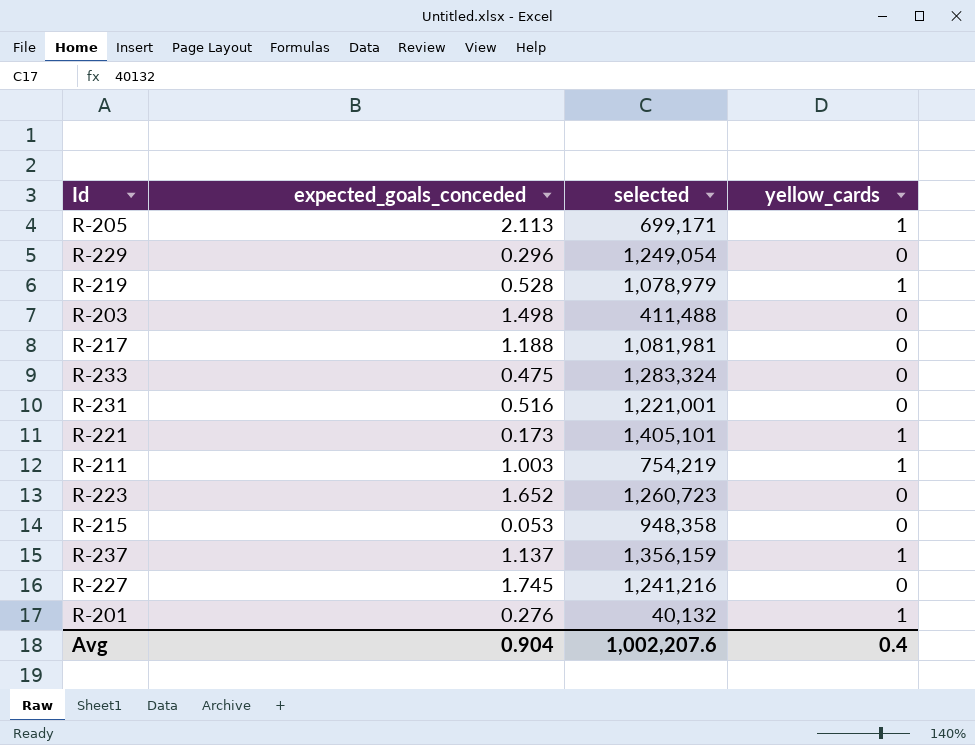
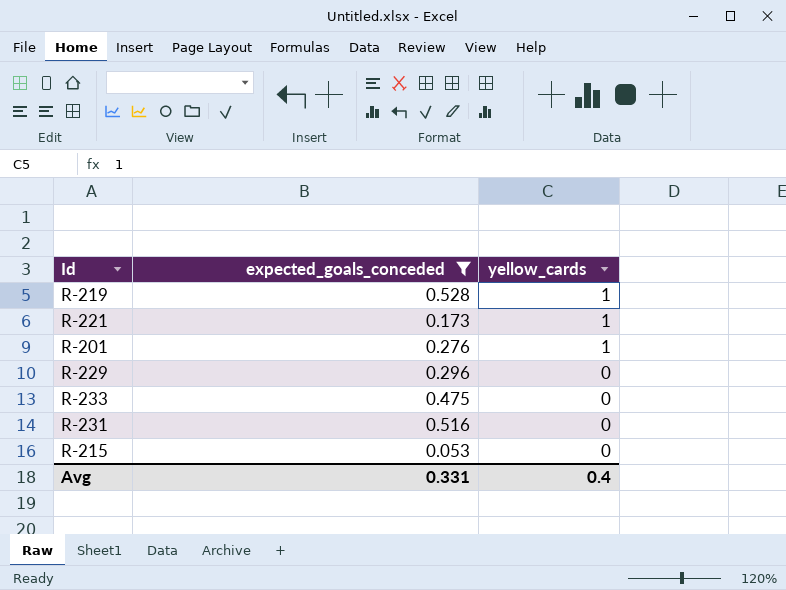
filter: none -> expected_goals_conceded <= 0.528
row order: none -> yellow_cards descending
column selected | position: 3 -> none
Avg | expected_goals_conceded: 0.904 -> 0.331

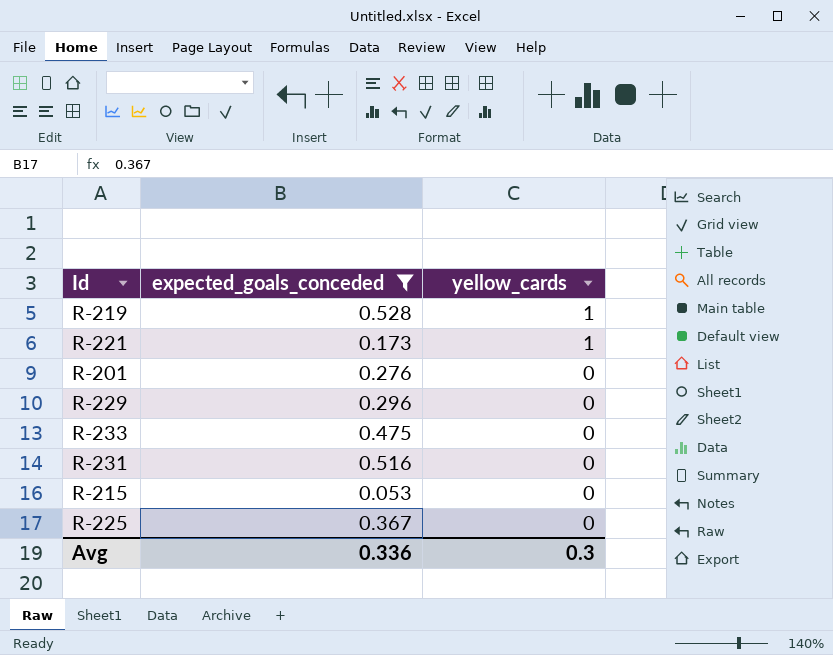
R-201 | yellow_cards: 1 -> 0
row R-225: none -> 0.367 | 0
Avg | expected_goals_conceded: 0.331 -> 0.336
Avg | yellow_cards: 0.4 -> 0.3

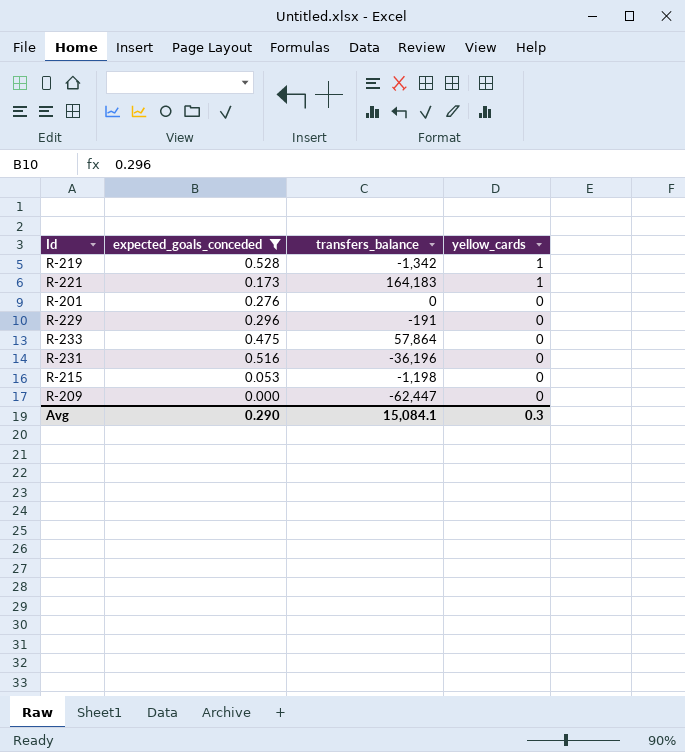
column transfers_balance | position: none -> 3
row R-225: 0.367 | 0 -> none
row R-209: none -> 0.000 | -62,447 | 0
Avg | expected_goals_conceded: 0.336 -> 0.290

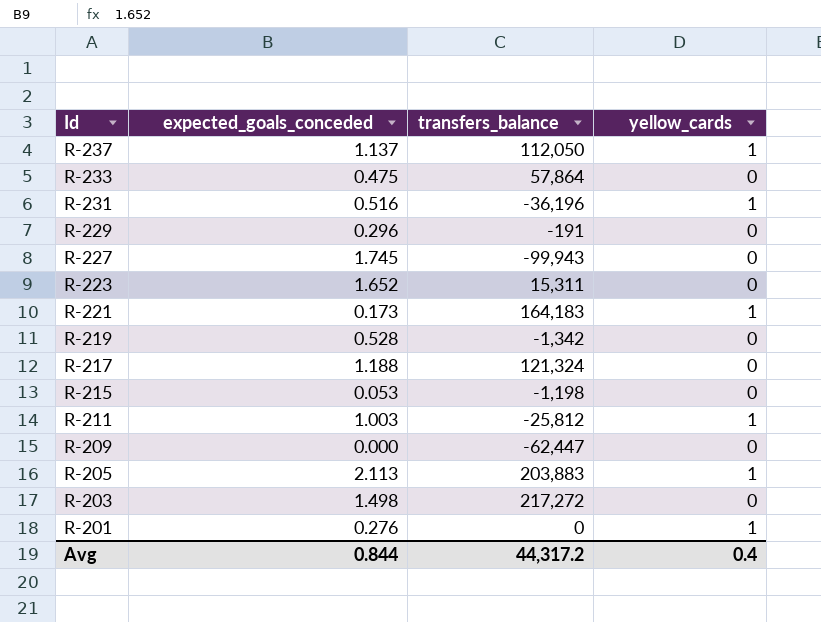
filter: expected_goals_conceded <= 0.528 -> none
row order: yellow_cards descending -> Id descending
R-231 | yellow_cards: 0 -> 1
R-219 | yellow_cards: 1 -> 0
R-201 | yellow_cards: 0 -> 1
Avg | expected_goals_conceded: 0.290 -> 0.844
Avg | transfers_balance: 15,084.1 -> 44,317.2
Avg | yellow_cards: 0.3 -> 0.4

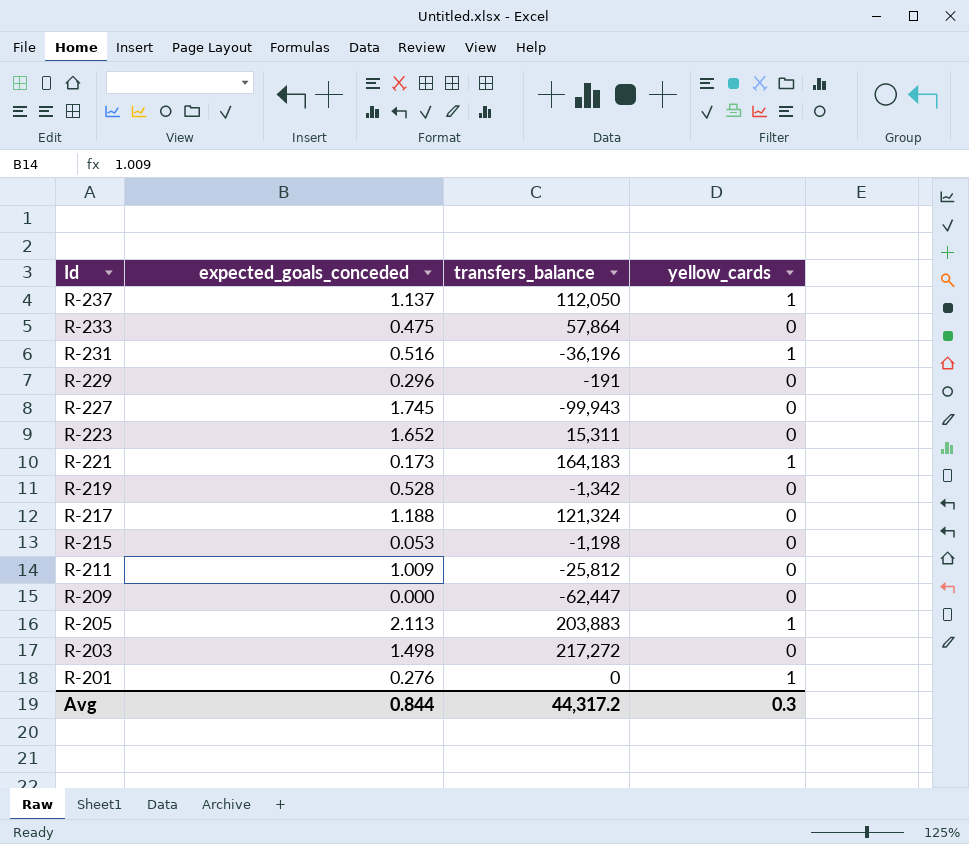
R-211 | expected_goals_conceded: 1.003 -> 1.009
R-211 | yellow_cards: 1 -> 0
Avg | yellow_cards: 0.4 -> 0.3

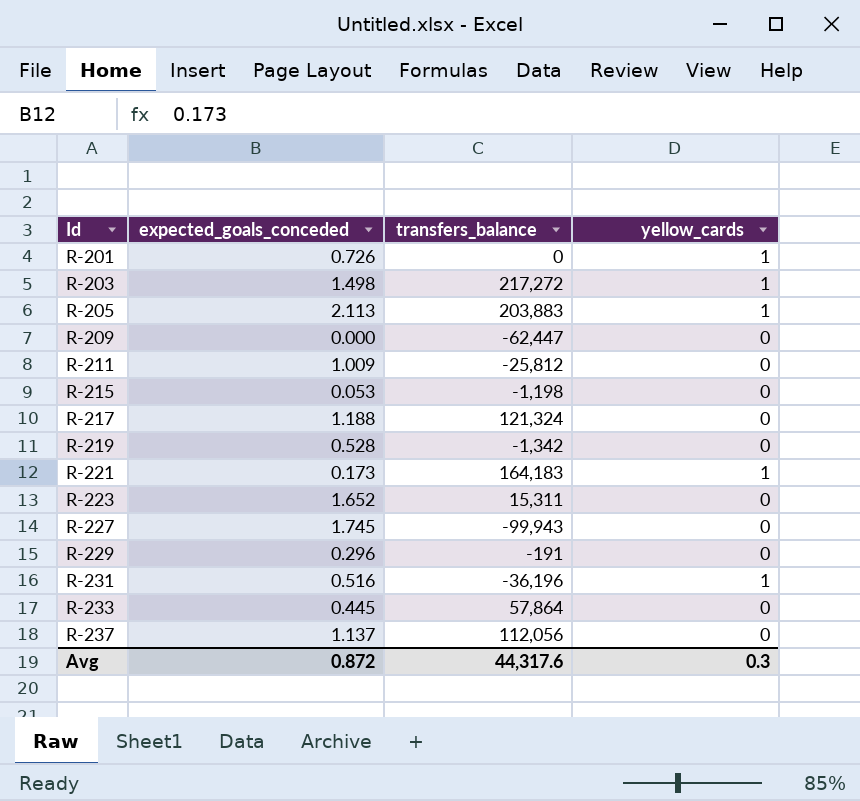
row order: Id descending -> Id ascending
R-201 | expected_goals_conceded: 0.276 -> 0.726
R-203 | yellow_cards: 0 -> 1
R-233 | expected_goals_conceded: 0.475 -> 0.445
R-237 | transfers_balance: 112,050 -> 112,056
R-237 | yellow_cards: 1 -> 0
Avg | expected_goals_conceded: 0.844 -> 0.872
Avg | transfers_balance: 44,317.2 -> 44,317.6

